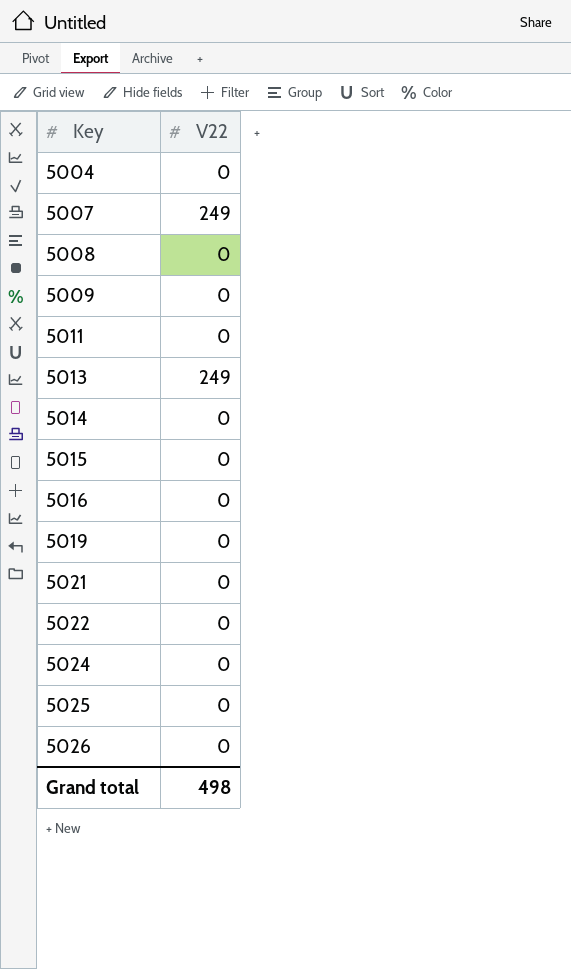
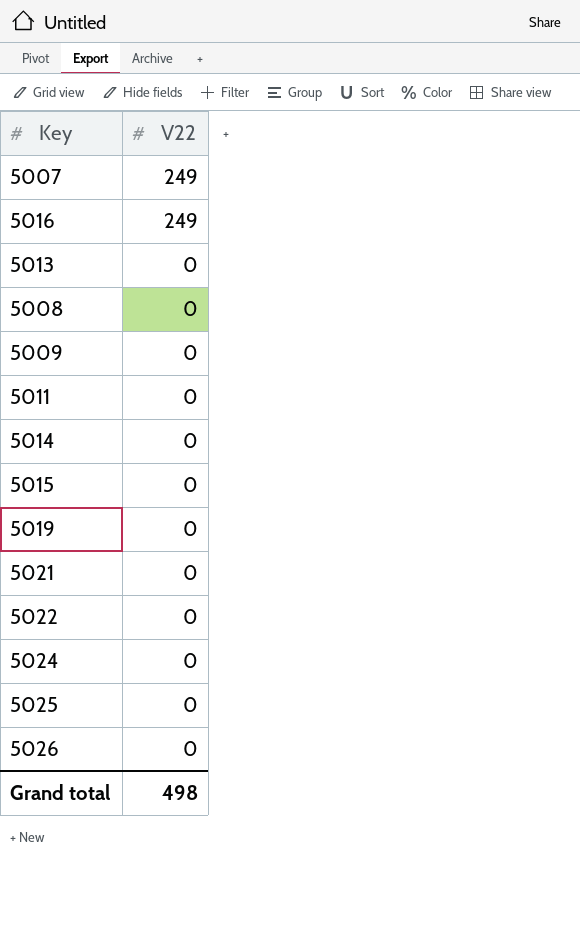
row order: Key ascending -> V22 descending
row 5004: 0 -> none
5016 | V22: 0 -> 249
5013 | V22: 249 -> 0

